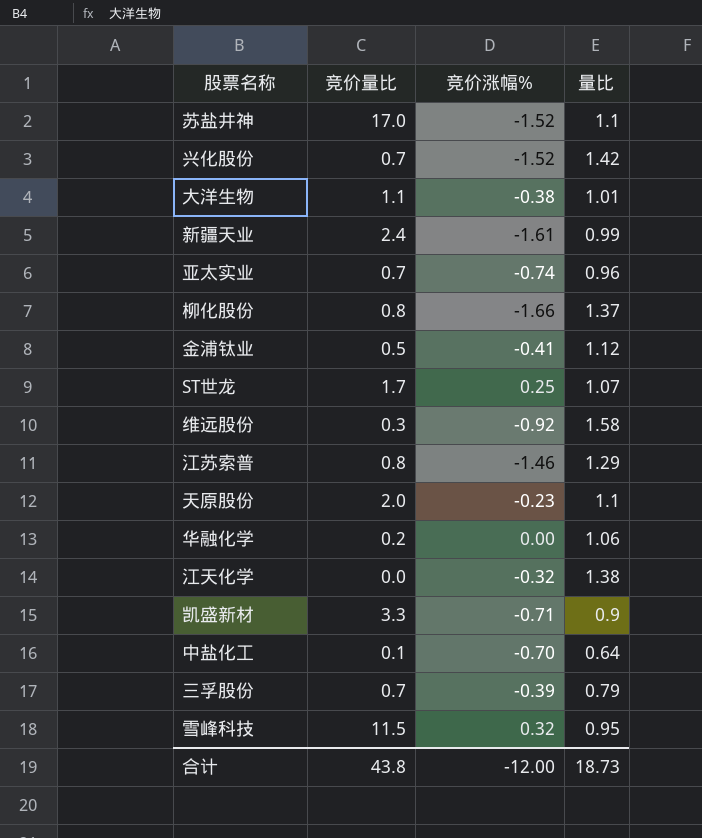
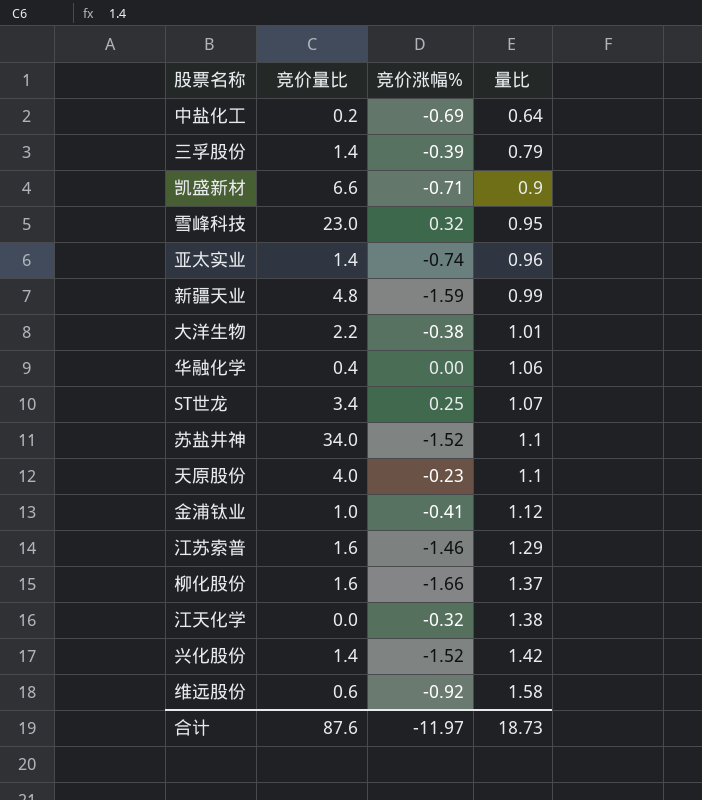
row order: none -> 量比 ascending
中盐化工 | 竞价量比: 0.1 -> 0.2
中盐化工 | 竞价涨幅%: -0.70 -> -0.69
三孚股份 | 竞价量比: 0.7 -> 1.4
凯盛新材 | 竞价量比: 3.3 -> 6.6
雪峰科技 | 竞价量比: 11.5 -> 23.0
亚太实业 | 竞价量比: 0.7 -> 1.4
新疆天业 | 竞价量比: 2.4 -> 4.8
新疆天业 | 竞价涨幅%: -1.61 -> -1.59
大洋生物 | 竞价量比: 1.1 -> 2.2
华融化学 | 竞价量比: 0.2 -> 0.4
ST世龙 | 竞价量比: 1.7 -> 3.4
苏盐井神 | 竞价量比: 17.0 -> 34.0
天原股份 | 竞价量比: 2.0 -> 4.0
金浦钛业 | 竞价量比: 0.5 -> 1.0
江苏索普 | 竞价量比: 0.8 -> 1.6
柳化股份 | 竞价量比: 0.8 -> 1.6
兴化股份 | 竞价量比: 0.7 -> 1.4
维远股份 | 竞价量比: 0.3 -> 0.6
合计 | 竞价量比: 43.8 -> 87.6
合计 | 竞价涨幅%: -12.00 -> -11.97

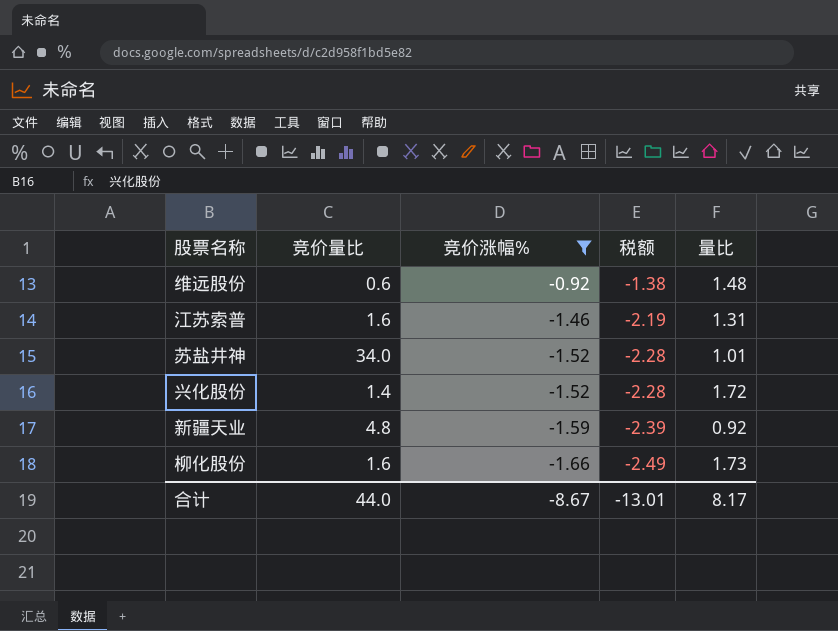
filter: none -> 竞价涨幅% <= -0.92
row order: 量比 ascending -> 竞价涨幅% descending
column 税额 | formula: none -> [竞价涨幅%] * 1.5
维远股份 | 量比: 1.58 -> 1.48
江苏索普 | 量比: 1.29 -> 1.31
苏盐井神 | 量比: 1.1 -> 1.01
兴化股份 | 量比: 1.42 -> 1.72
新疆天业 | 量比: 0.99 -> 0.92
柳化股份 | 量比: 1.37 -> 1.73
合计 | 竞价量比: 87.6 -> 44.0
合计 | 竞价涨幅%: -11.97 -> -8.67
合计 | 量比: 18.73 -> 8.17

